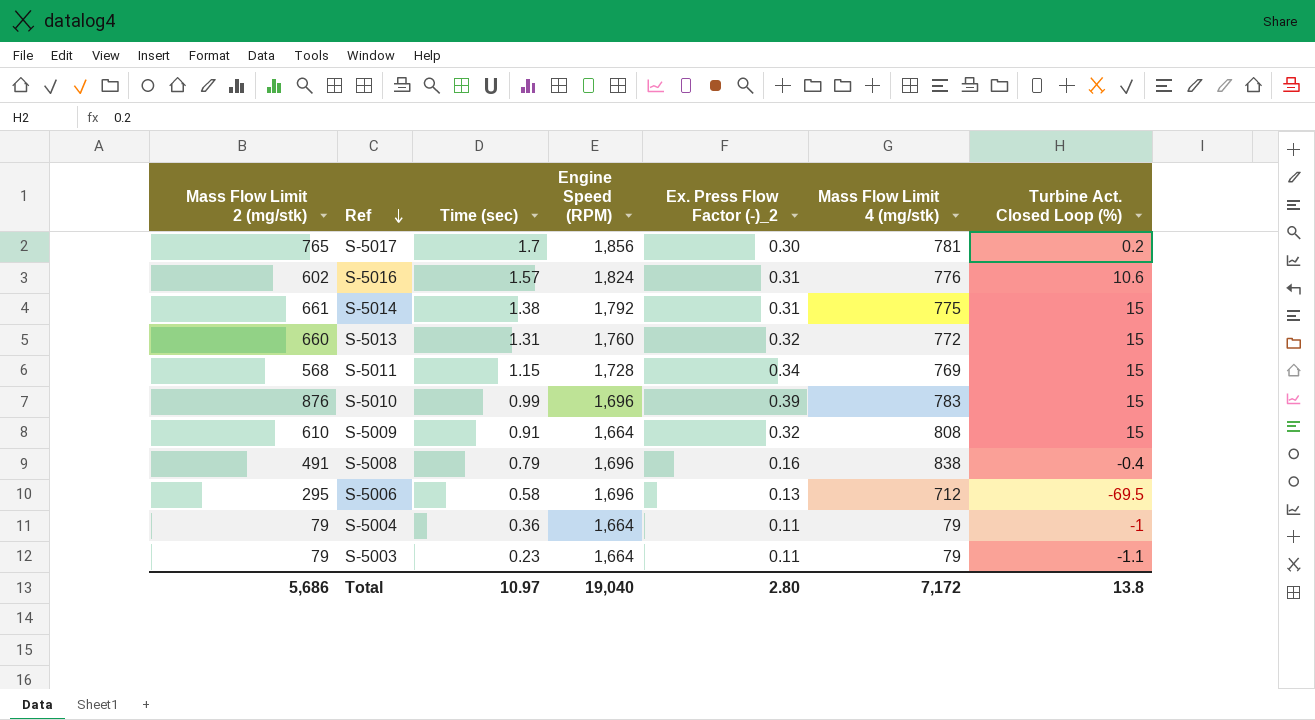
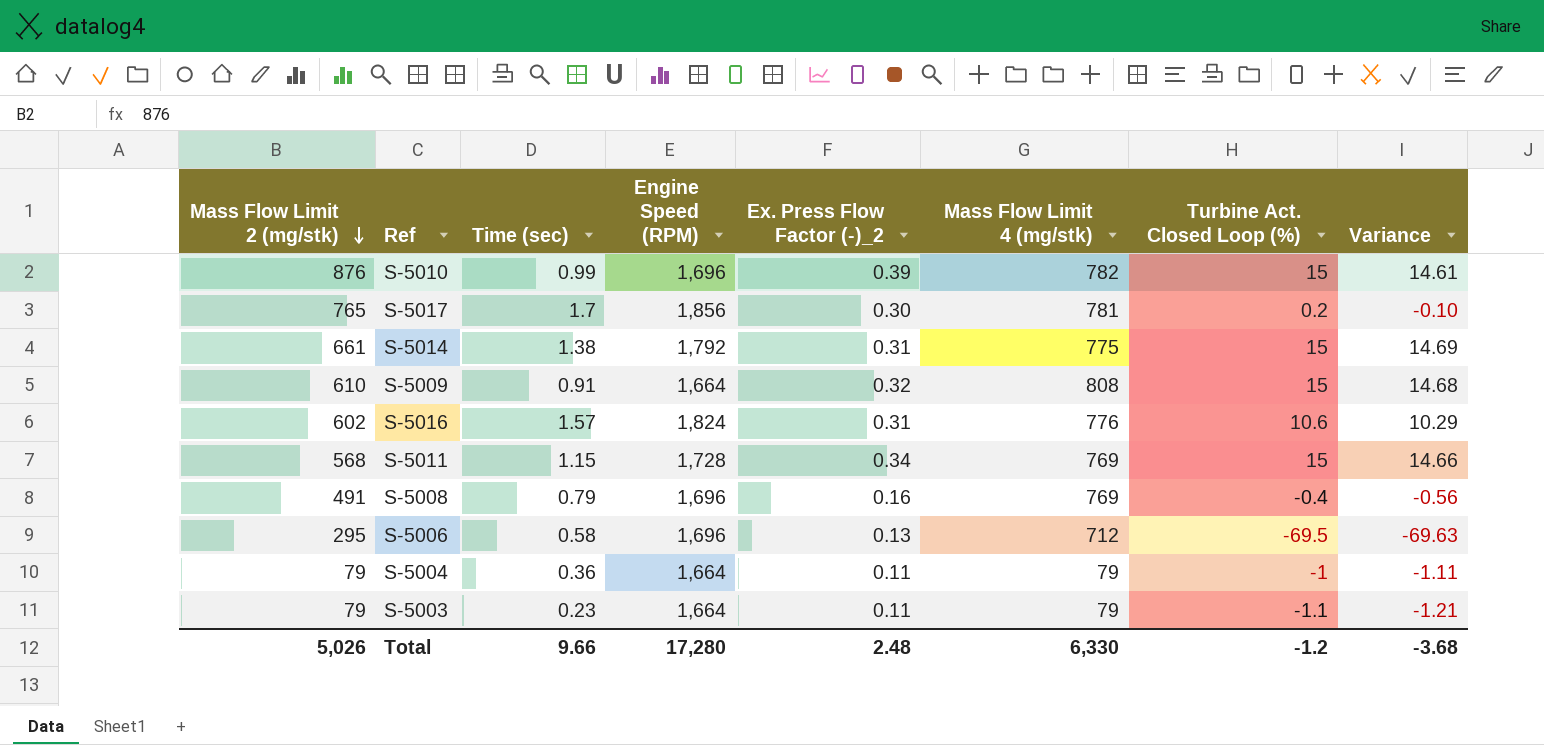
row order: Ref descending -> Mass Flow Limit 2 (mg/stk) descending
column Variance | formula: none -> [Turbine Act. Closed Loop (%)] - [Ex. Press Flow Factor (-)_2]
row S-5013: 660 | 1.31 | 1,760 | 0.32 | 772 | 15 -> none
S-5010 | Mass Flow Limit 4 (mg/stk): 783 -> 782
S-5008 | Mass Flow Limit 4 (mg/stk): 838 -> 769
Total | Mass Flow Limit 2 (mg/stk): 5,686 -> 5,026
Total | Time (sec): 10.97 -> 9.66
Total | Engine Speed (RPM): 19,040 -> 17,280
Total | Ex. Press Flow Factor (-)_2: 2.80 -> 2.48
Total | Mass Flow Limit 4 (mg/stk): 7,172 -> 6,330
Total | Turbine Act. Closed Loop (%): 13.8 -> -1.2

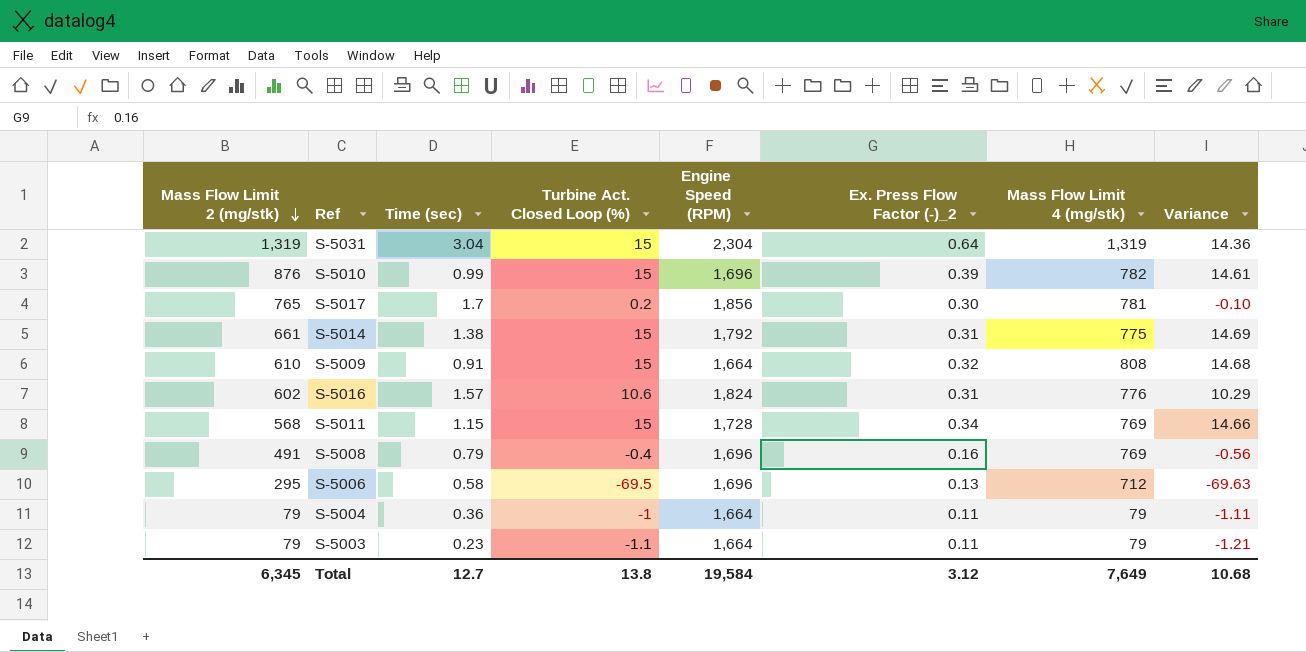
column Turbine Act. Closed Loop (%) | position: 7 -> 4
row S-5031: none -> 1,319 | 3.04 | 15 | 2,304 | 0.64 | 1,319 | 14.36
Total | Mass Flow Limit 2 (mg/stk): 5,026 -> 6,345
Total | Time (sec): 9.66 -> 12.7
Total | Turbine Act. Closed Loop (%): -1.2 -> 13.8
Total | Engine Speed (RPM): 17,280 -> 19,584
Total | Ex. Press Flow Factor (-)_2: 2.48 -> 3.12
Total | Mass Flow Limit 4 (mg/stk): 6,330 -> 7,649
Total | Variance: -3.68 -> 10.68

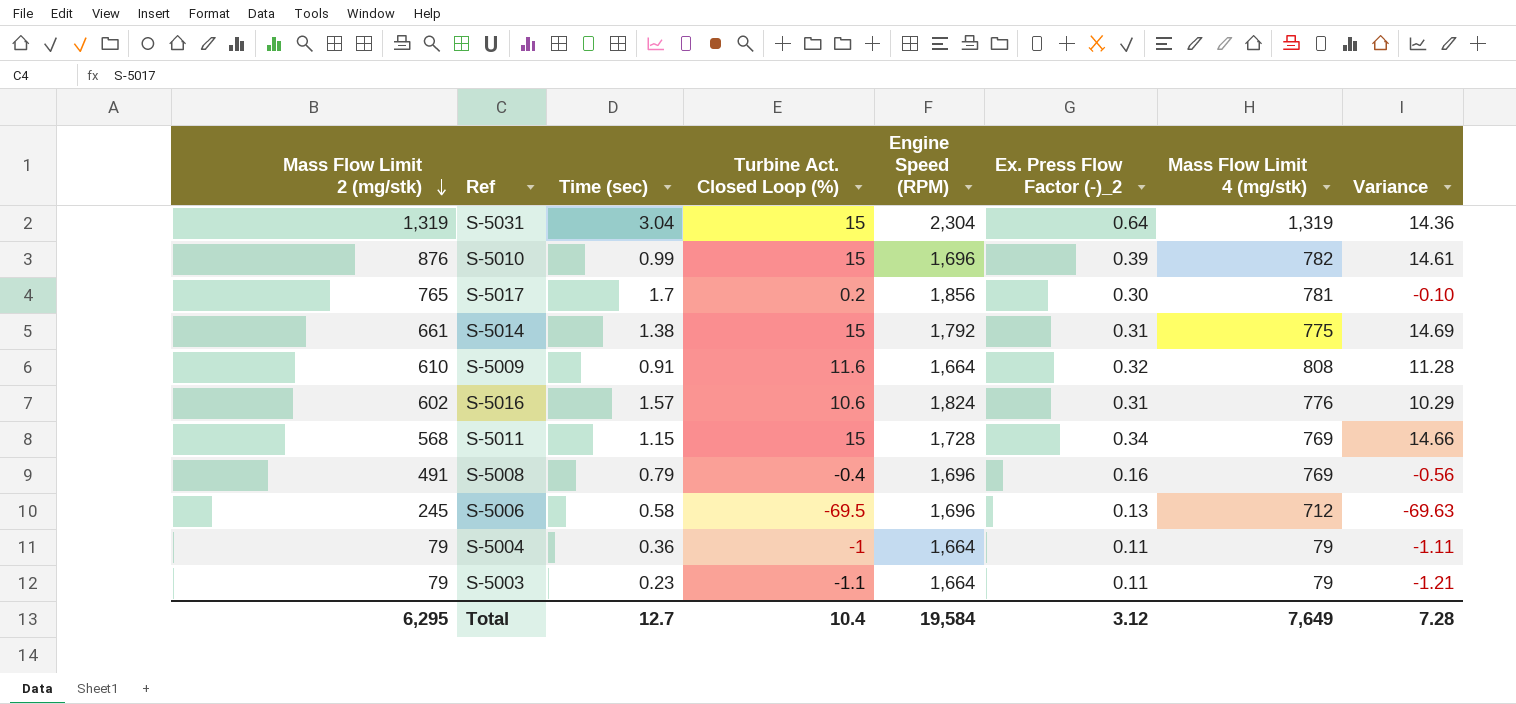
S-5009 | Turbine Act. Closed Loop (%): 15 -> 11.6
S-5009 | Variance: 14.68 -> 11.28
S-5006 | Mass Flow Limit 2 (mg/stk): 295 -> 245
Total | Mass Flow Limit 2 (mg/stk): 6,345 -> 6,295
Total | Turbine Act. Closed Loop (%): 13.8 -> 10.4
Total | Variance: 10.68 -> 7.28

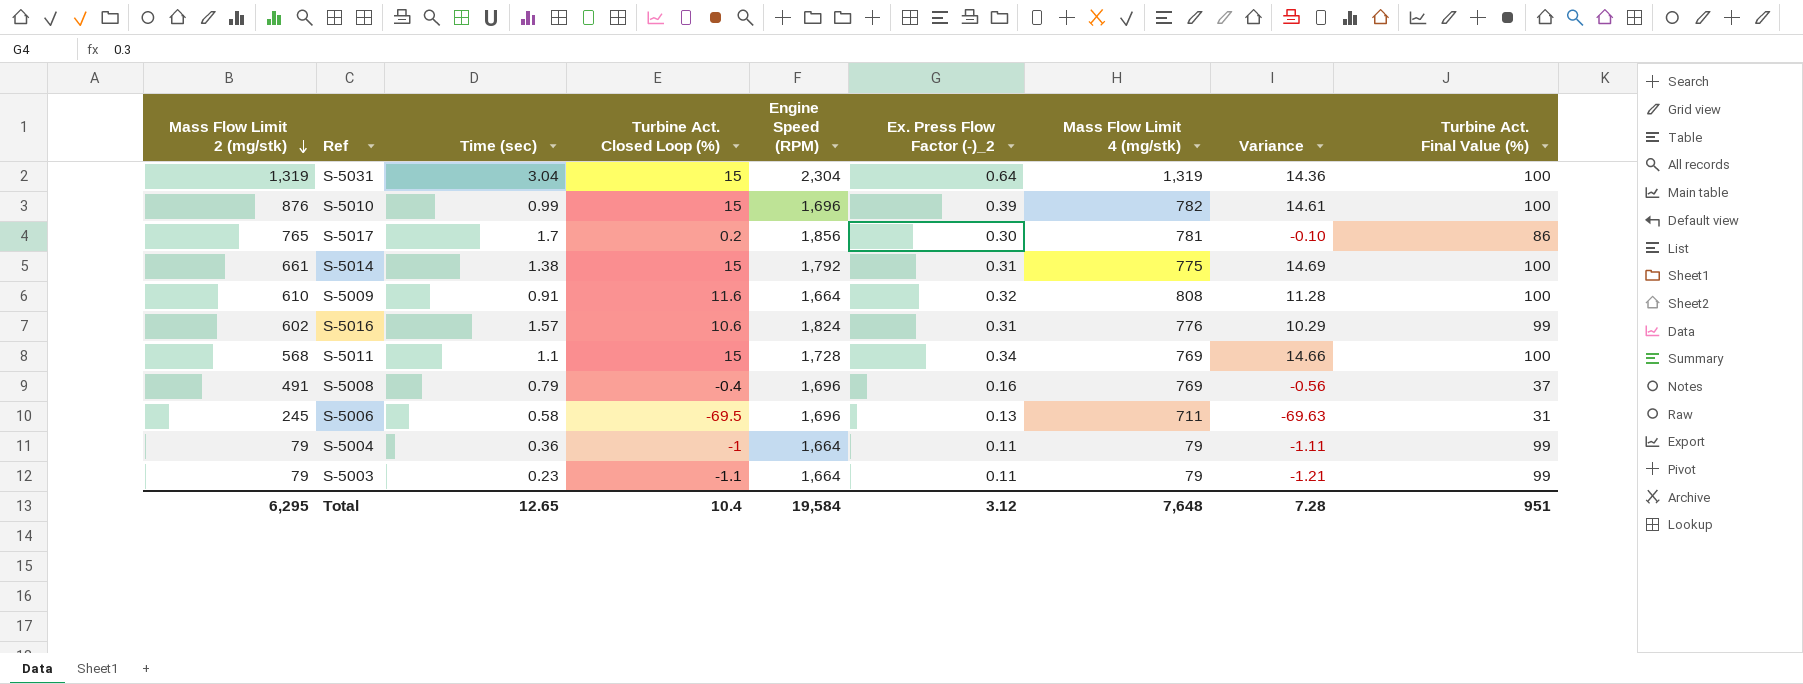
column Turbine Act. Final Value (%) | position: none -> 9
S-5011 | Time (sec): 1.15 -> 1.1
S-5006 | Mass Flow Limit 4 (mg/stk): 712 -> 711
Total | Time (sec): 12.7 -> 12.65
Total | Mass Flow Limit 4 (mg/stk): 7,649 -> 7,648

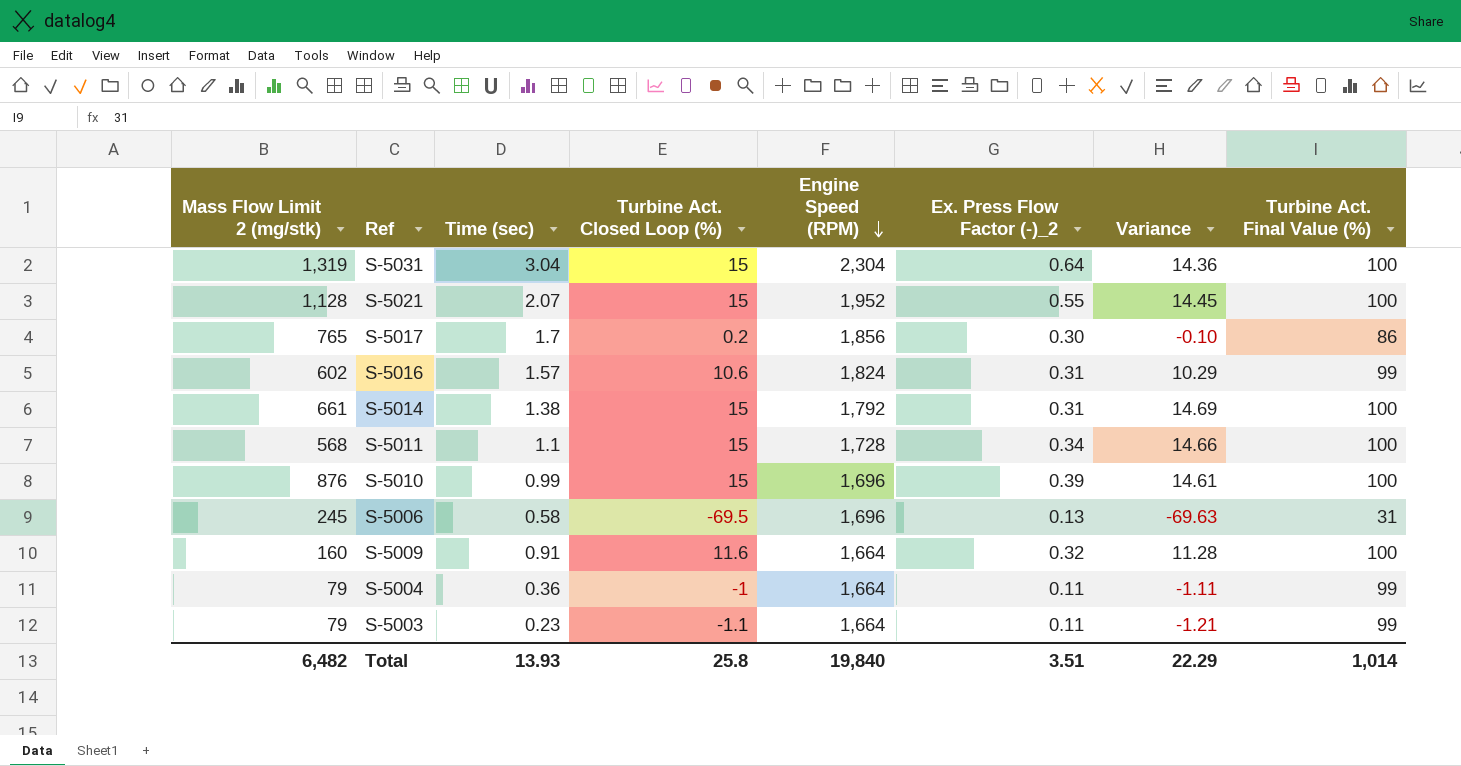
row order: Mass Flow Limit 2 (mg/stk) descending -> Engine Speed (RPM) descending
column Mass Flow Limit 4 (mg/stk) | position: 7 -> none
row S-5008: 491 | 0.79 | -0.4 | 1,696 | 0.16 | 769 | -0.56 | 37 -> none
row S-5021: none -> 1,128 | 2.07 | 15 | 1,952 | 0.55 | 14.45 | 100
S-5009 | Mass Flow Limit 2 (mg/stk): 610 -> 160
Total | Mass Flow Limit 2 (mg/stk): 6,295 -> 6,482
Total | Time (sec): 12.65 -> 13.93
Total | Turbine Act. Closed Loop (%): 10.4 -> 25.8
Total | Engine Speed (RPM): 19,584 -> 19,840
Total | Ex. Press Flow Factor (-)_2: 3.12 -> 3.51
Total | Variance: 7.28 -> 22.29
Total | Turbine Act. Final Value (%): 951 -> 1,014

